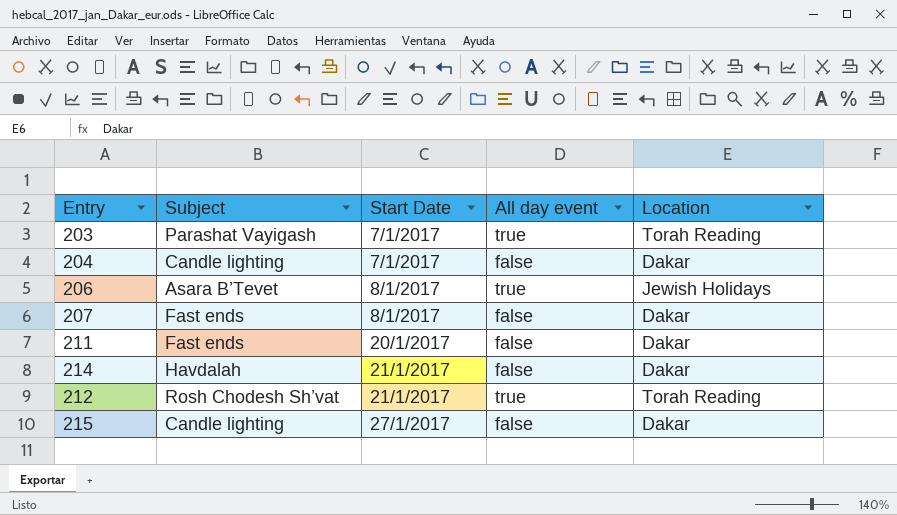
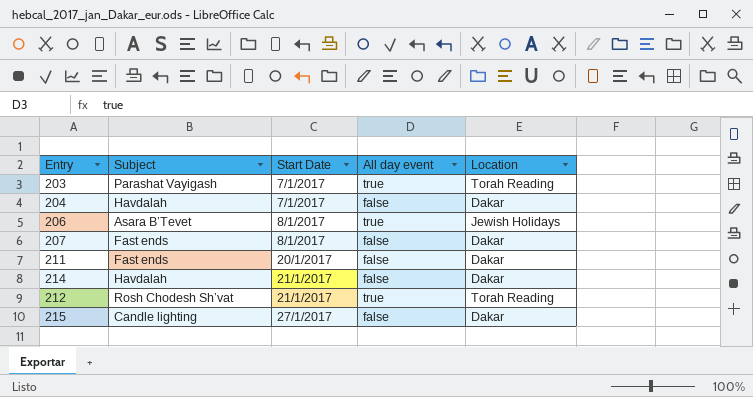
204 | Subject: Candle lighting -> Havdalah

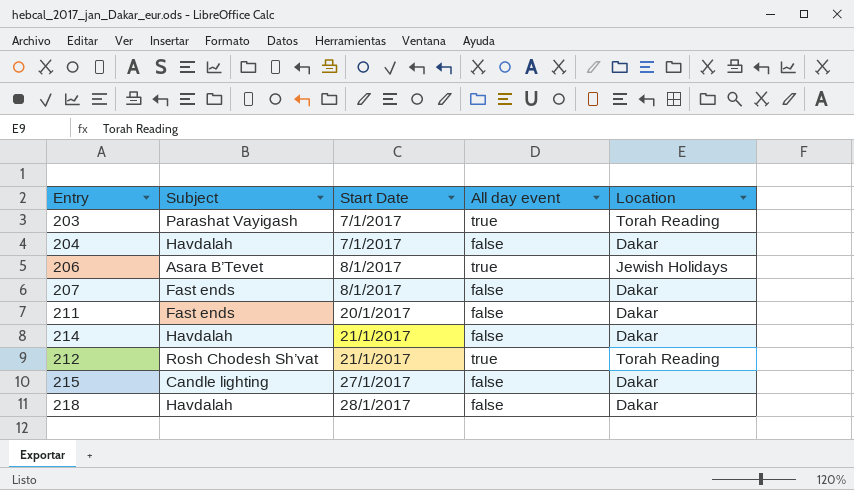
row 218: none -> Havdalah | 28/1/2017 | false | Dakar

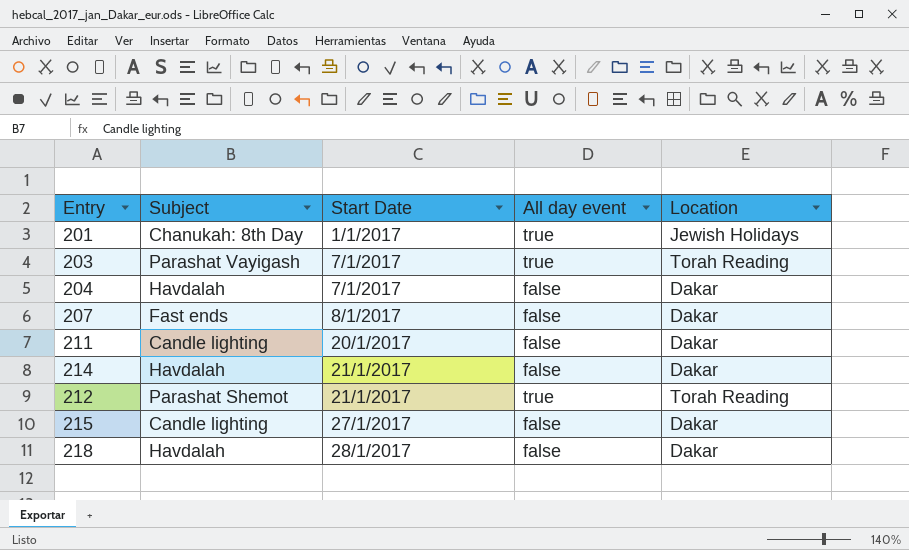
row 206: Asara B’Tevet | 8/1/2017 | true | Jewish Holidays -> none
row 201: none -> Chanukah: 8th Day | 1/1/2017 | true | Jewish Holidays
211 | Subject: Fast ends -> Candle lighting
212 | Subject: Rosh Chodesh Sh’vat -> Parashat Shemot

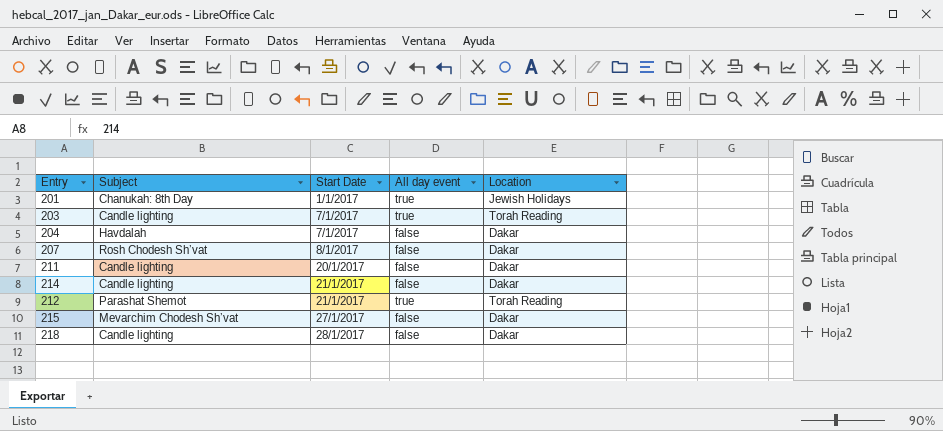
203 | Subject: Parashat Vayigash -> Candle lighting
207 | Subject: Fast ends -> Rosh Chodesh Sh’vat
214 | Subject: Havdalah -> Candle lighting
215 | Subject: Candle lighting -> Mevarchim Chodesh Sh’vat
218 | Subject: Havdalah -> Candle lighting

